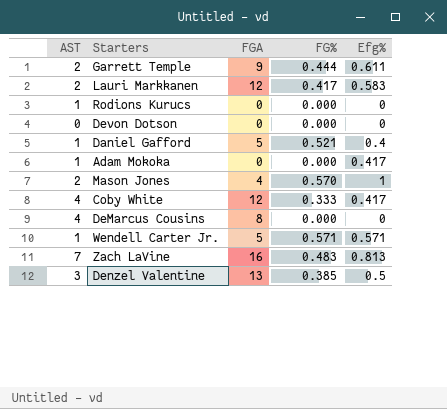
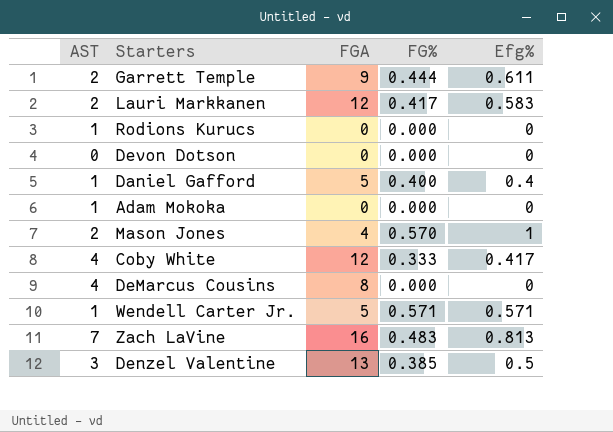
Daniel Gafford | FG%: 0.521 -> 0.400
Adam Mokoka | Efg%: 0.417 -> 0

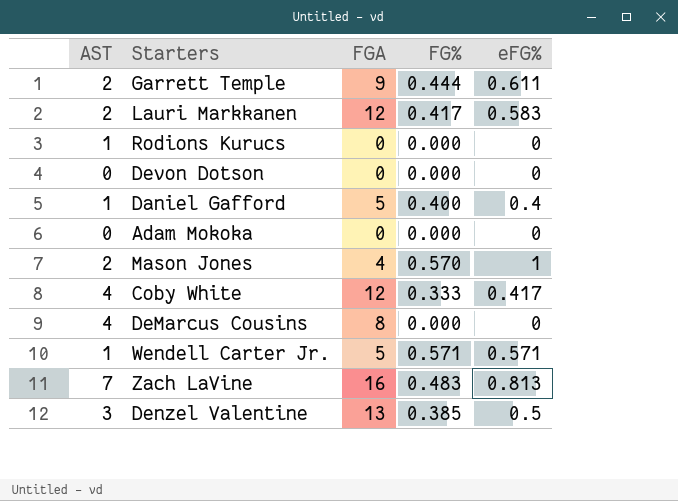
column name: Efg% -> eFG%
Adam Mokoka | AST: 1 -> 0

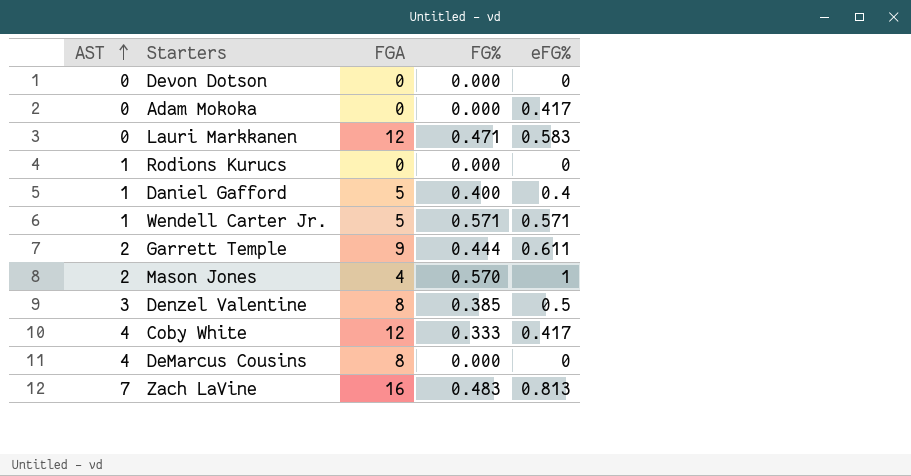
row order: none -> AST ascending
Adam Mokoka | eFG%: 0 -> 0.417
Lauri Markkanen | AST: 2 -> 0
Lauri Markkanen | FG%: 0.417 -> 0.471
Denzel Valentine | FGA: 13 -> 8

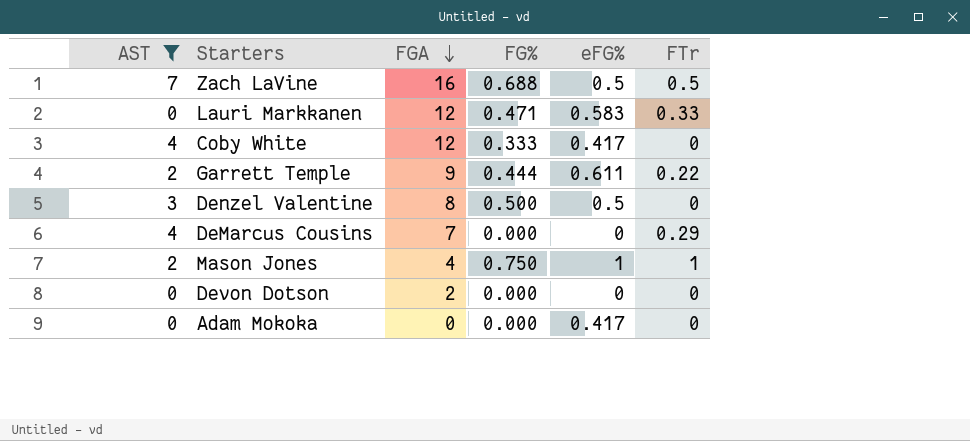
filter: none -> AST != 1
row order: AST ascending -> FGA descending
column FTr | position: none -> 6
Zach LaVine | FG%: 0.483 -> 0.688
Zach LaVine | eFG%: 0.813 -> 0.5
Denzel Valentine | FG%: 0.385 -> 0.500
DeMarcus Cousins | FGA: 8 -> 7
Mason Jones | FG%: 0.570 -> 0.750
Devon Dotson | FGA: 0 -> 2

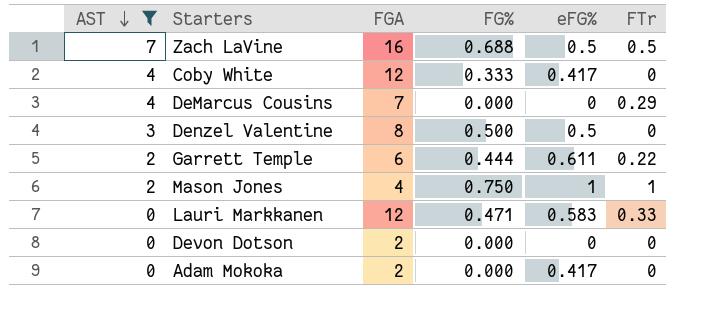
row order: FGA descending -> AST descending
Garrett Temple | FGA: 9 -> 6
Adam Mokoka | FGA: 0 -> 2

